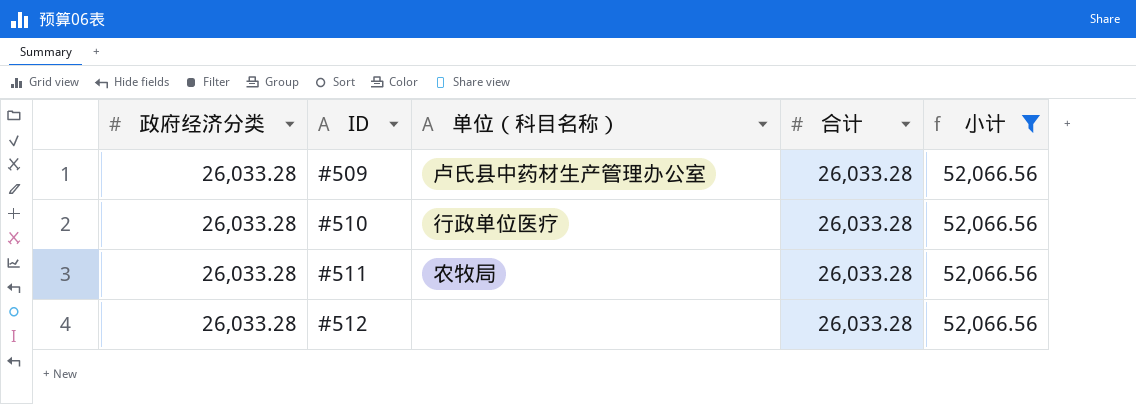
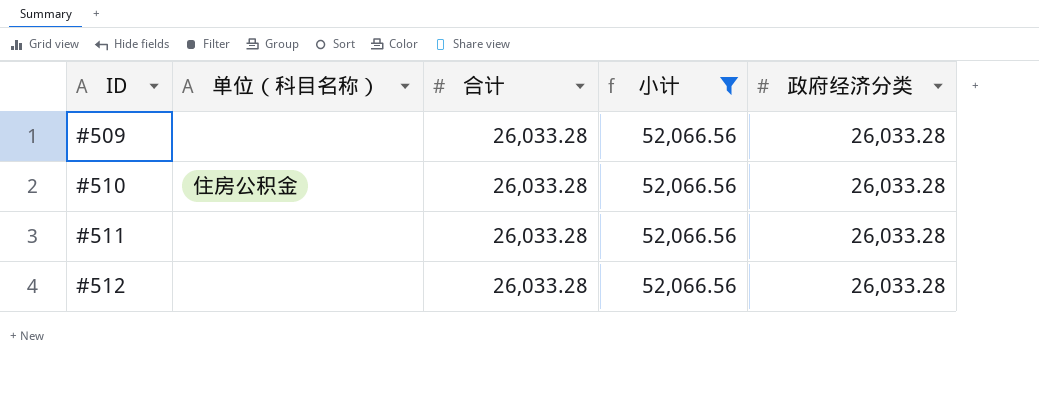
column 政府经济分类 | position: 1 -> 5
#509 | 单位（科目名称）: 卢氏县中药材生产管理办公室 -> none
#510 | 单位（科目名称）: 行政单位医疗 -> 住房公积金
#511 | 单位（科目名称）: 农牧局 -> none

